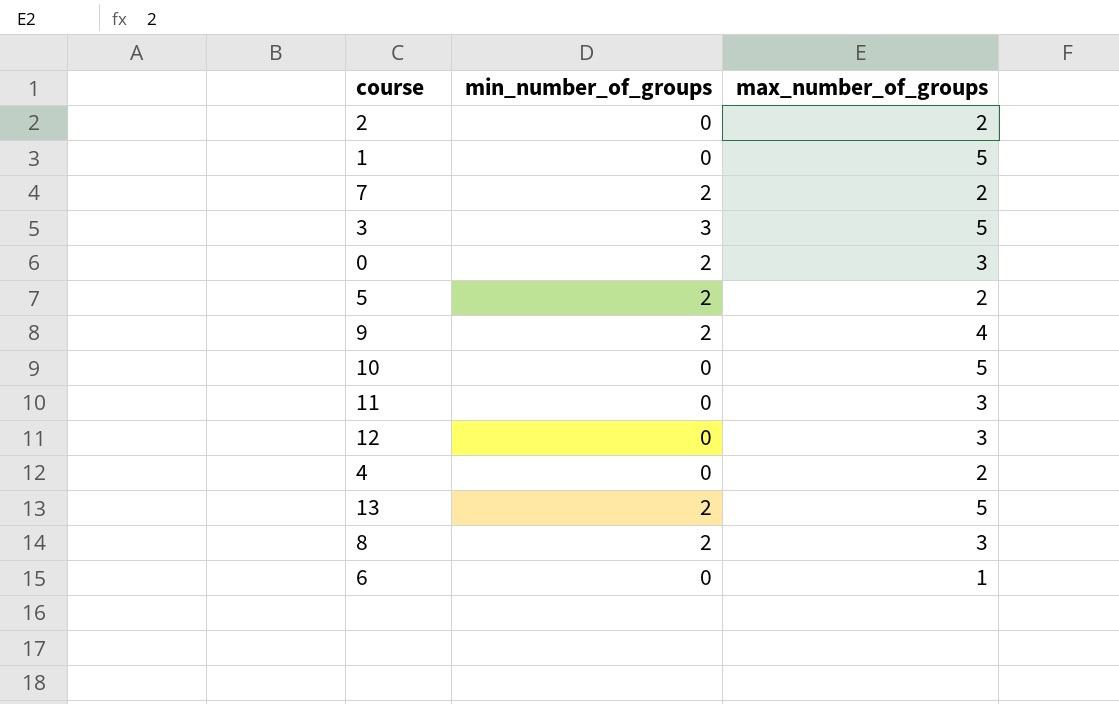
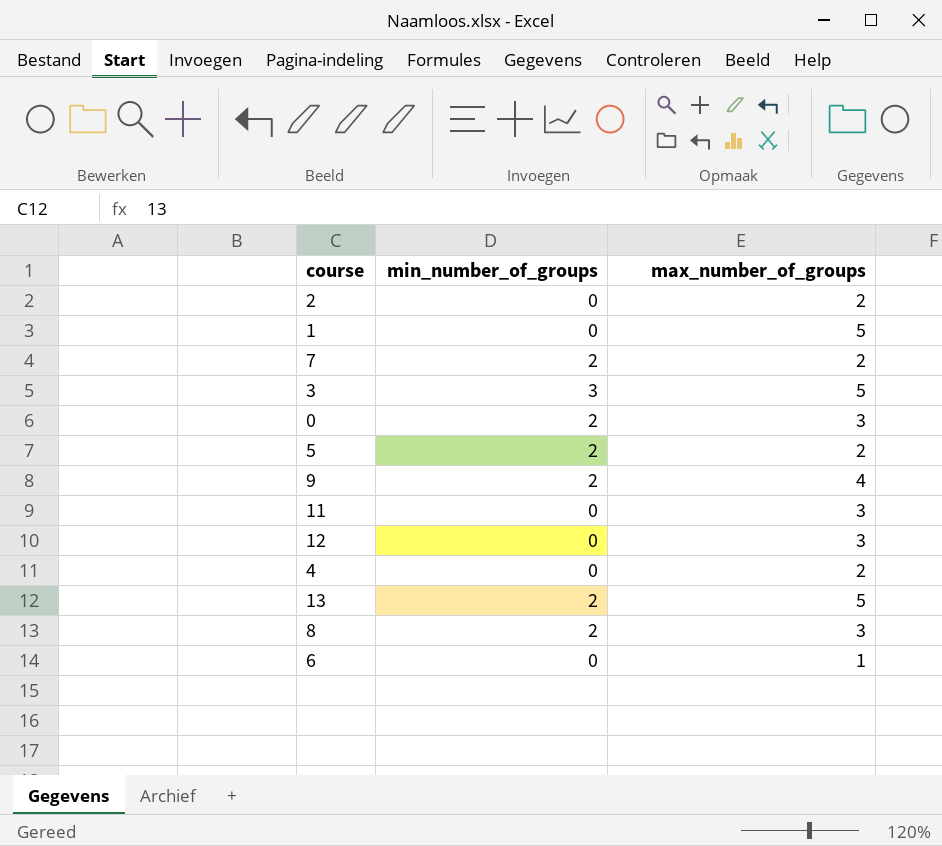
row 10: 0 | 5 -> none

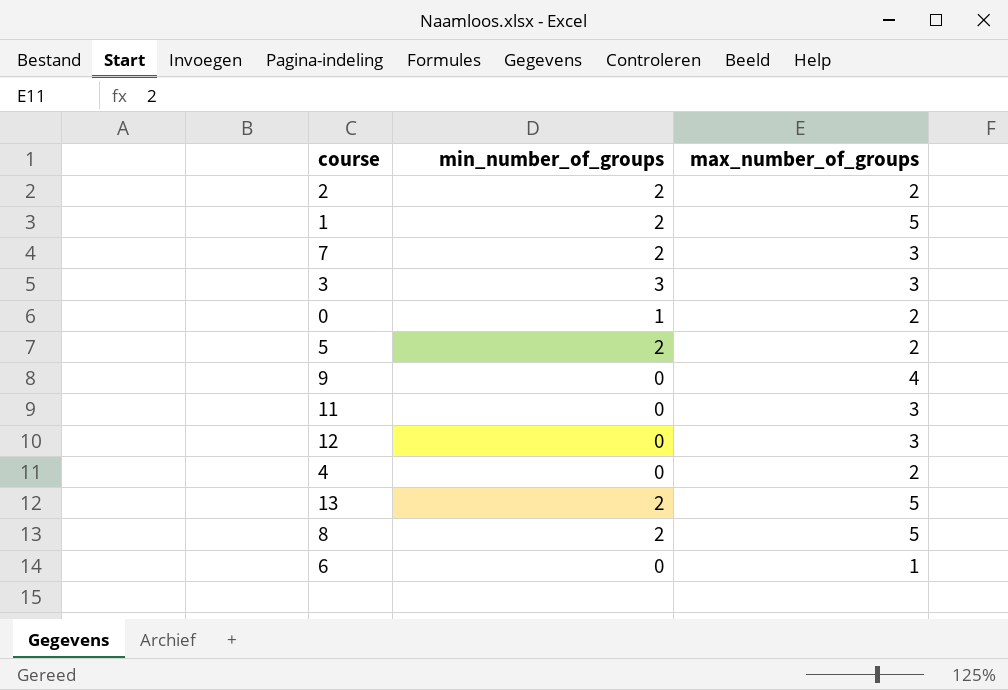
2 | min_number_of_groups: 0 -> 2
1 | min_number_of_groups: 0 -> 2
7 | max_number_of_groups: 2 -> 3
3 | max_number_of_groups: 5 -> 3
0 | min_number_of_groups: 2 -> 1
0 | max_number_of_groups: 3 -> 2
9 | min_number_of_groups: 2 -> 0
8 | max_number_of_groups: 3 -> 5

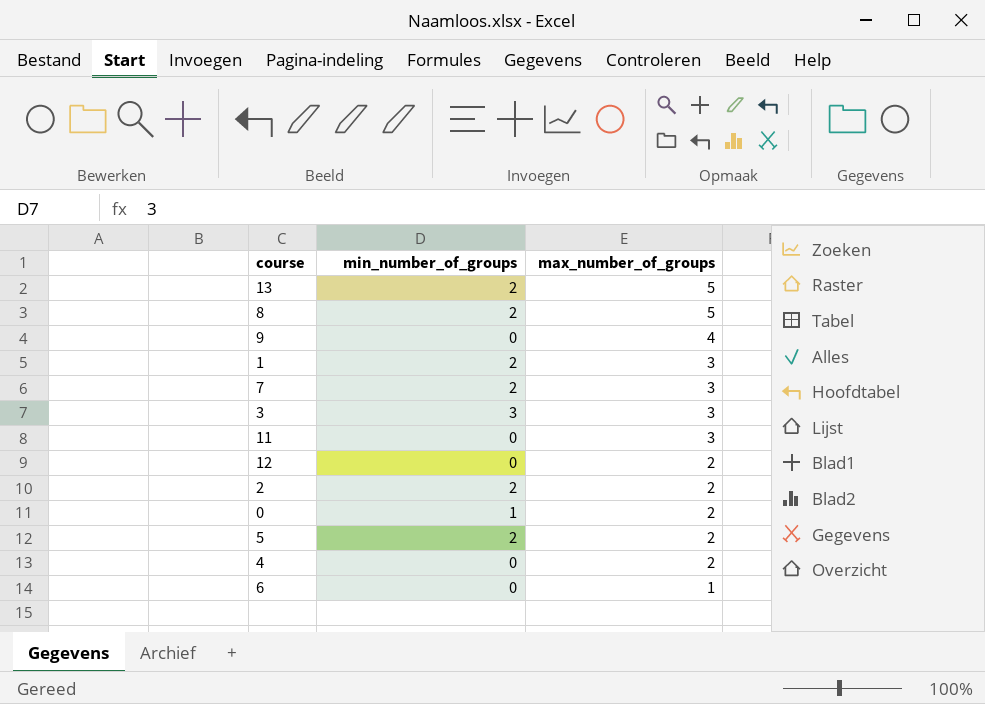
row order: none -> max_number_of_groups descending
1 | max_number_of_groups: 5 -> 3
12 | max_number_of_groups: 3 -> 2

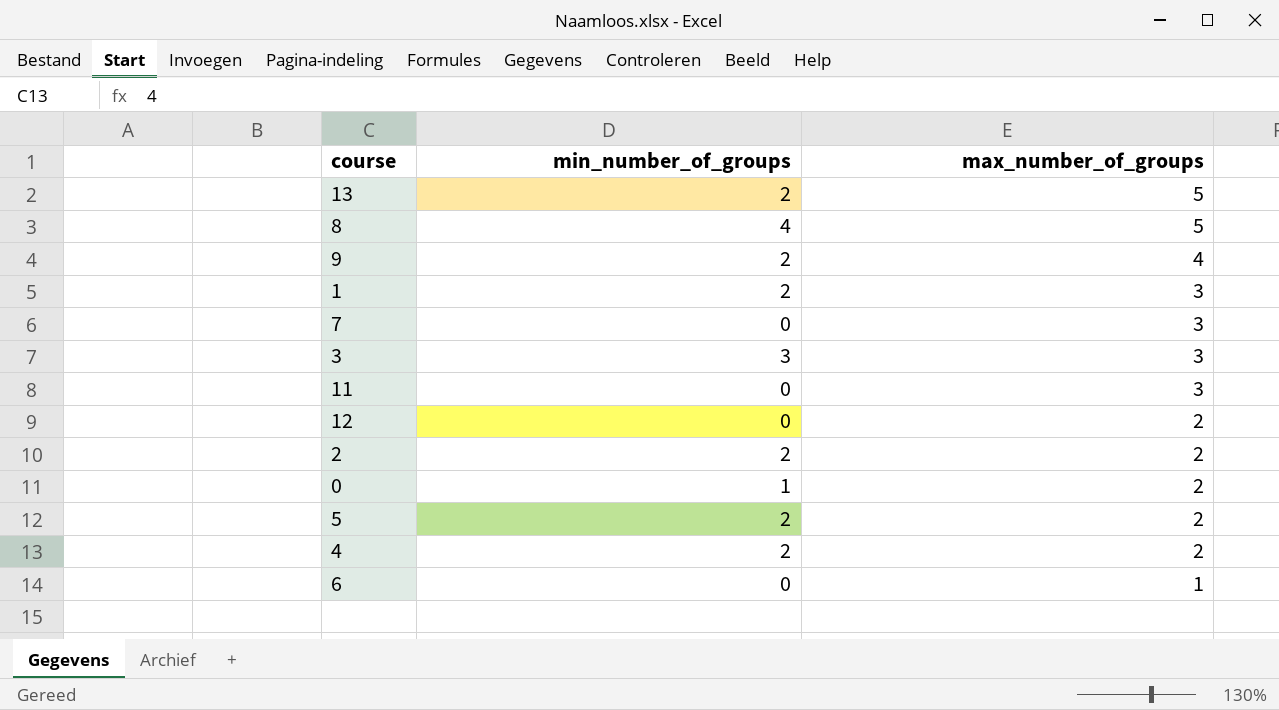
8 | min_number_of_groups: 2 -> 4
9 | min_number_of_groups: 0 -> 2
7 | min_number_of_groups: 2 -> 0
4 | min_number_of_groups: 0 -> 2

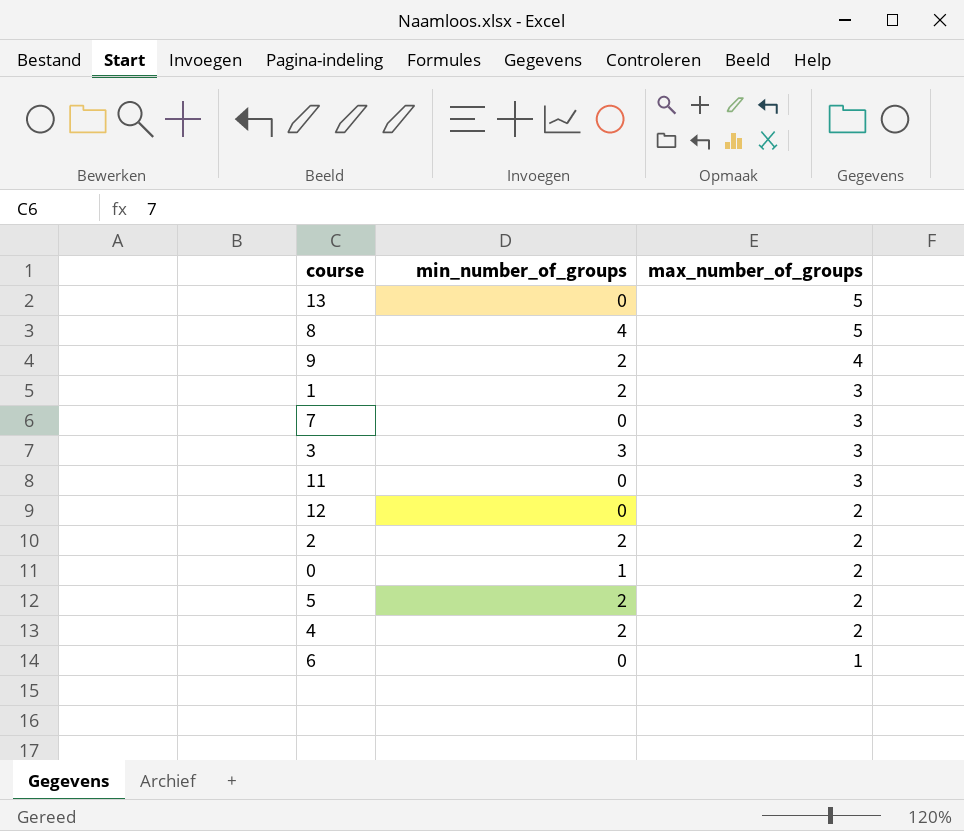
13 | min_number_of_groups: 2 -> 0

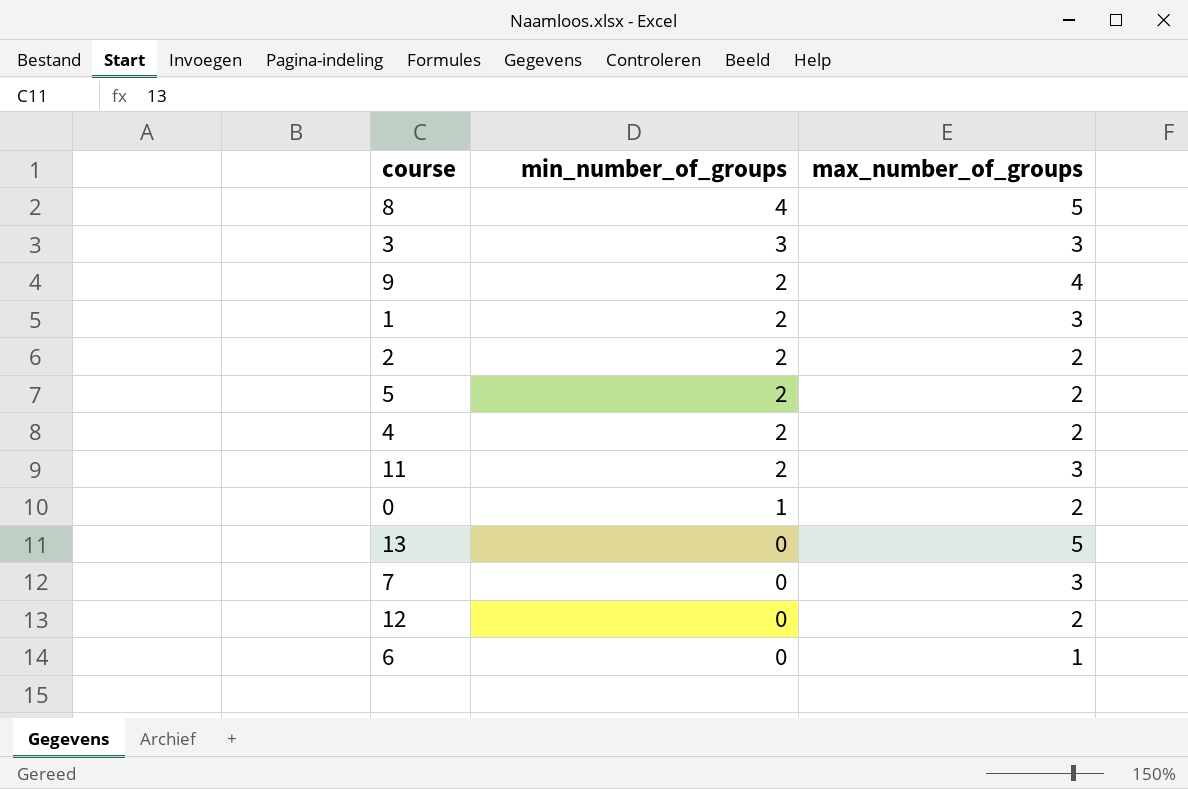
row order: max_number_of_groups descending -> min_number_of_groups descending
11 | min_number_of_groups: 0 -> 2

